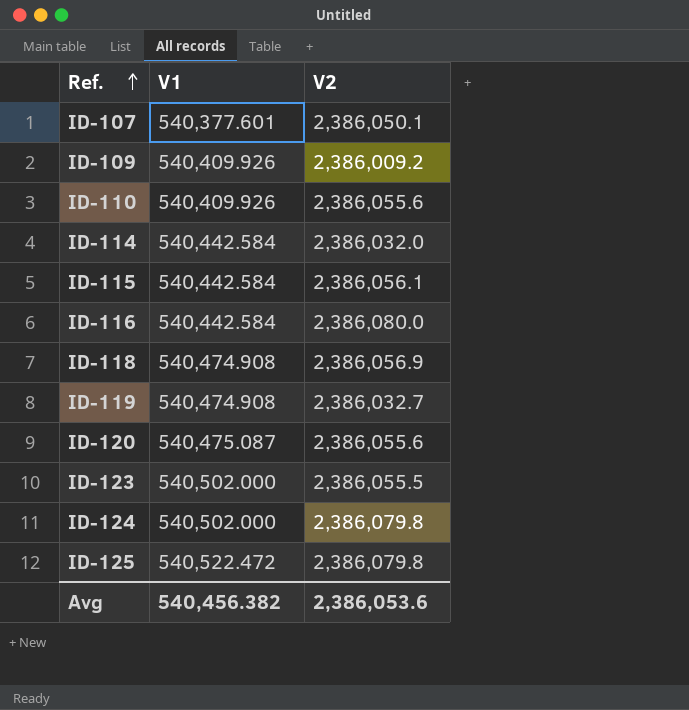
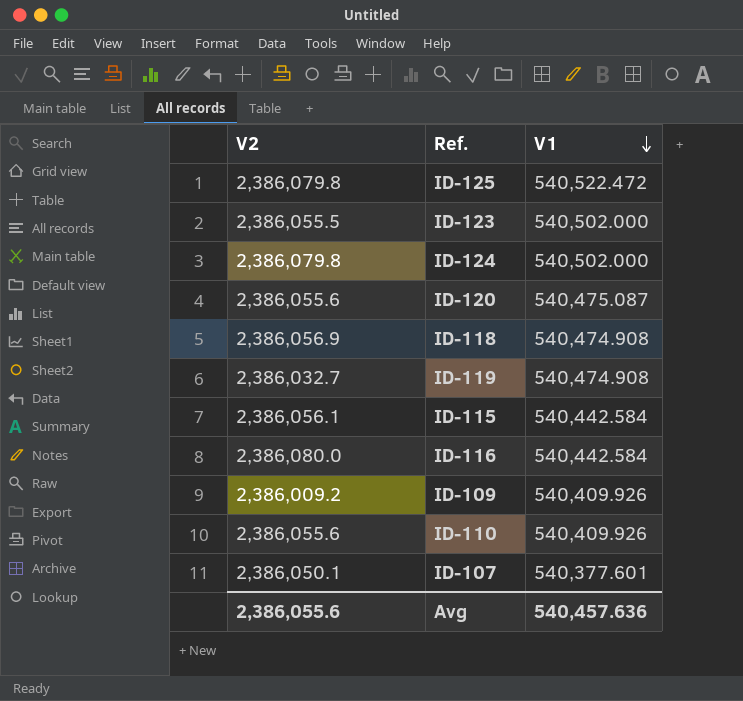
row order: Ref. ascending -> V1 descending
column V2 | position: 3 -> 1
row ID-114: 540,442.584 | 2,386,032.0 -> none
Avg | V2: 2,386,053.6 -> 2,386,055.6
Avg | V1: 540,456.382 -> 540,457.636

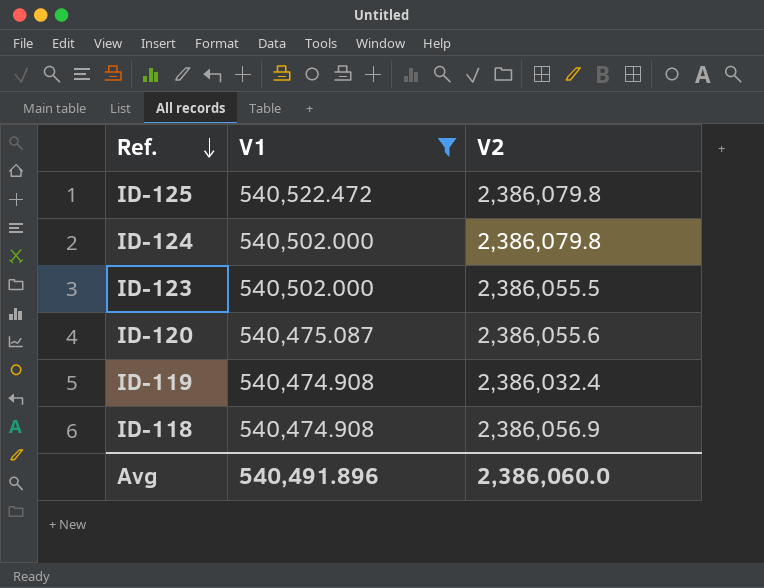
filter: none -> V1 >= 540,474.908
row order: V1 descending -> Ref. descending
column V2 | position: 1 -> 3
ID-119 | V2: 2,386,032.7 -> 2,386,032.4
Avg | V1: 540,457.636 -> 540,491.896
Avg | V2: 2,386,055.6 -> 2,386,060.0

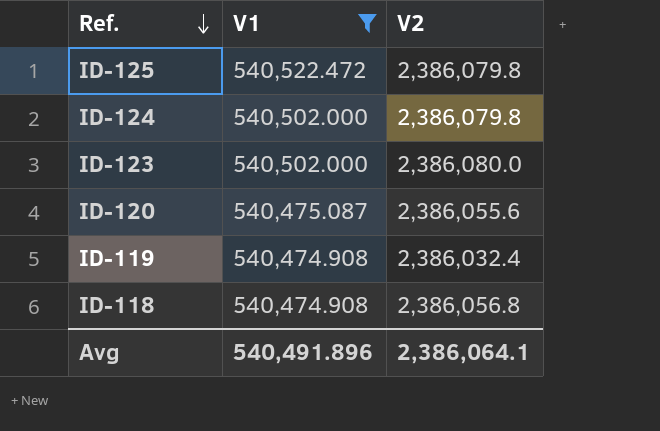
ID-123 | V2: 2,386,055.5 -> 2,386,080.0
ID-118 | V2: 2,386,056.9 -> 2,386,056.8
Avg | V2: 2,386,060.0 -> 2,386,064.1

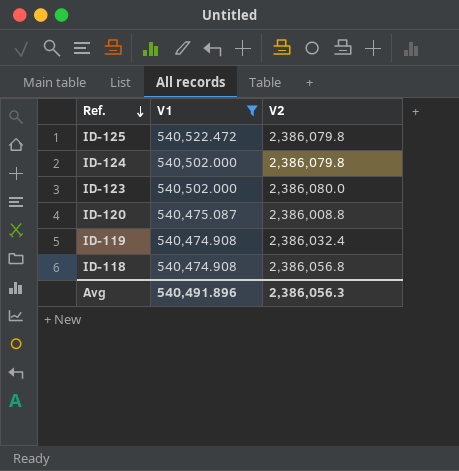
ID-120 | V2: 2,386,055.6 -> 2,386,008.8
Avg | V2: 2,386,064.1 -> 2,386,056.3

